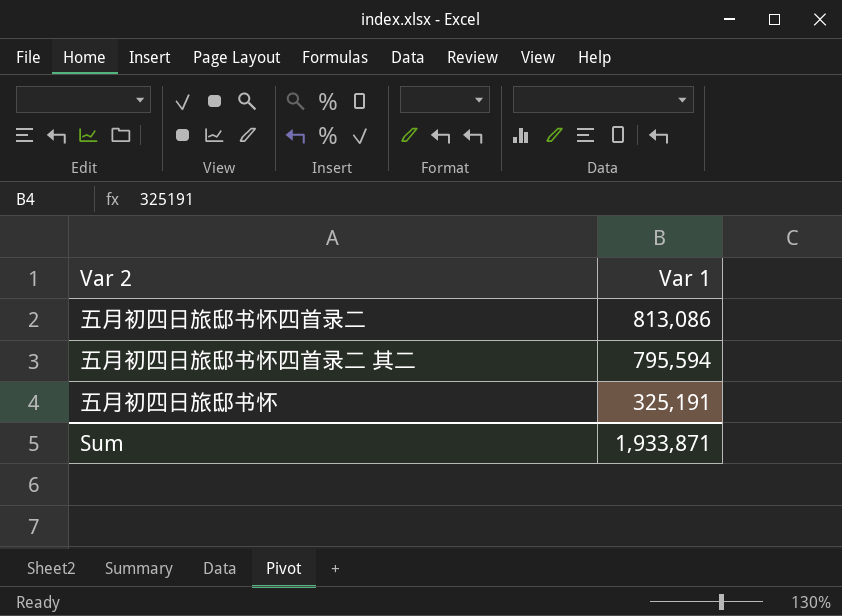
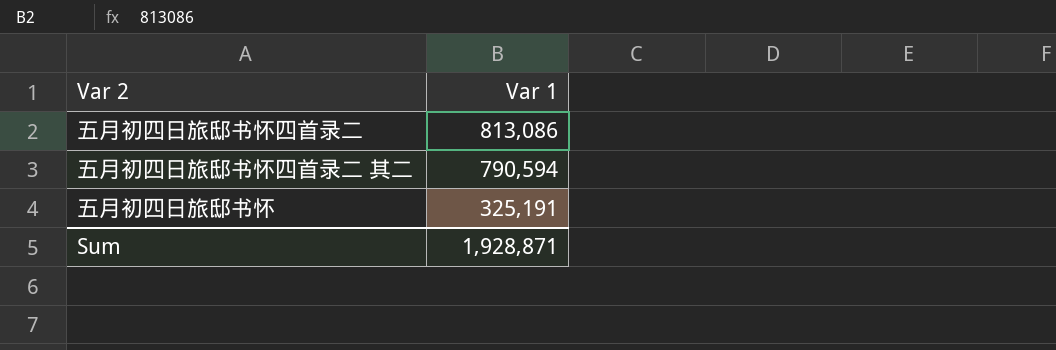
五月初四日旅邸书怀四首录二 其二 | Var 1: 795,594 -> 790,594
Sum | Var 1: 1,933,871 -> 1,928,871

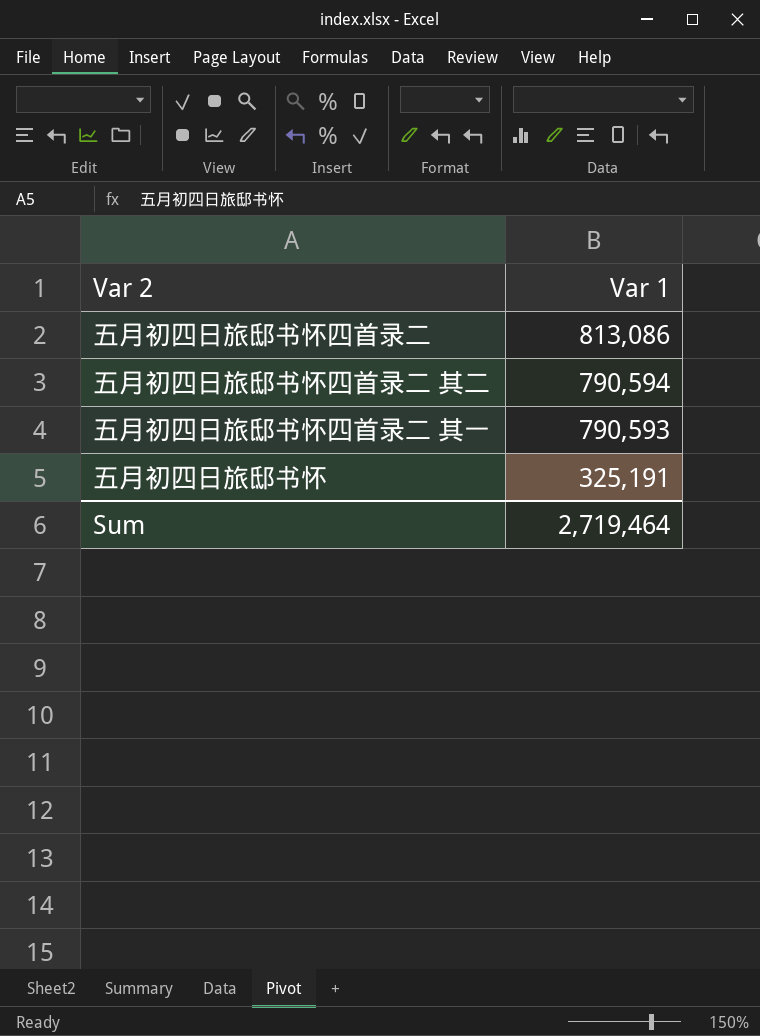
row 五月初四日旅邸书怀四首录二 其一: none -> 790,593
Sum | Var 1: 1,928,871 -> 2,719,464

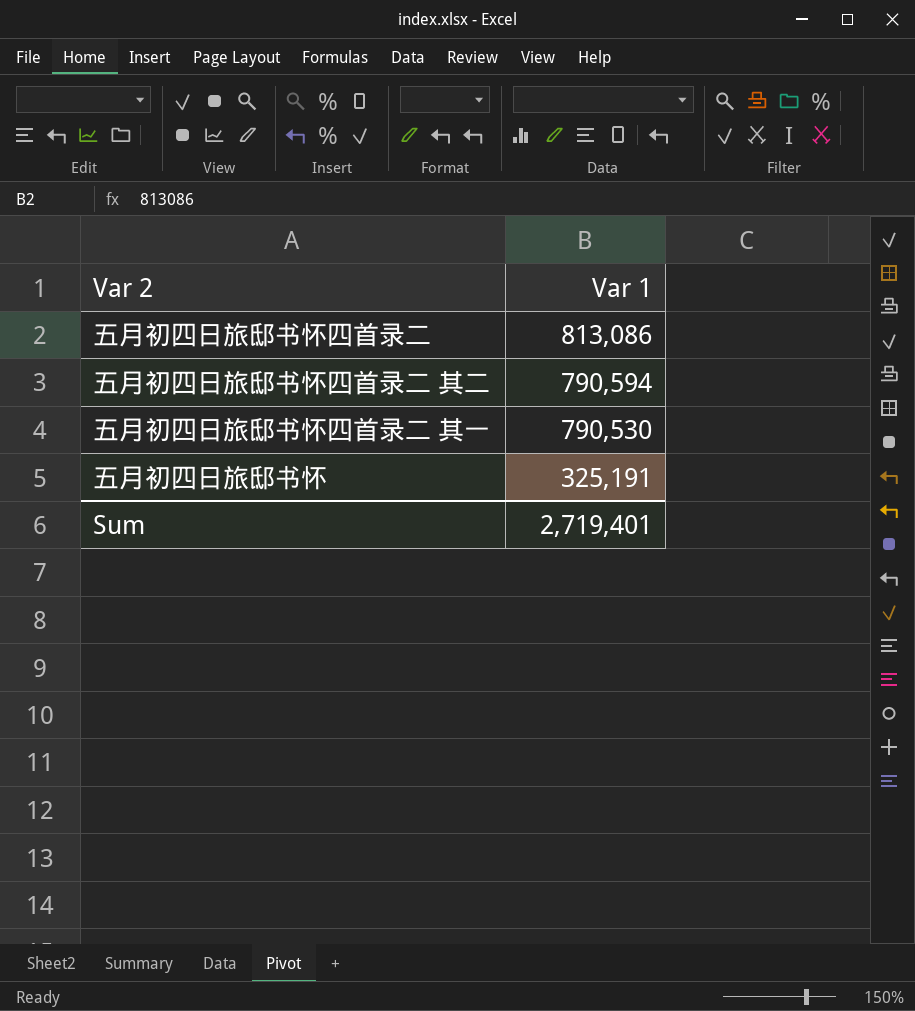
五月初四日旅邸书怀四首录二 其一 | Var 1: 790,593 -> 790,530
Sum | Var 1: 2,719,464 -> 2,719,401

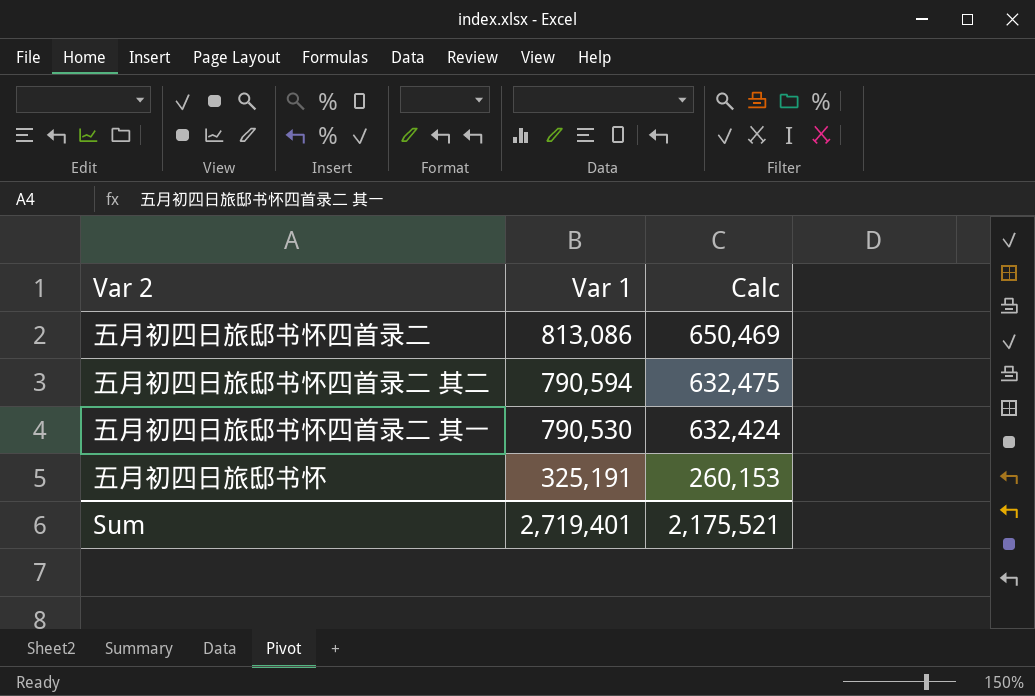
column Calc | formula: none -> [Var 1] * 0.8

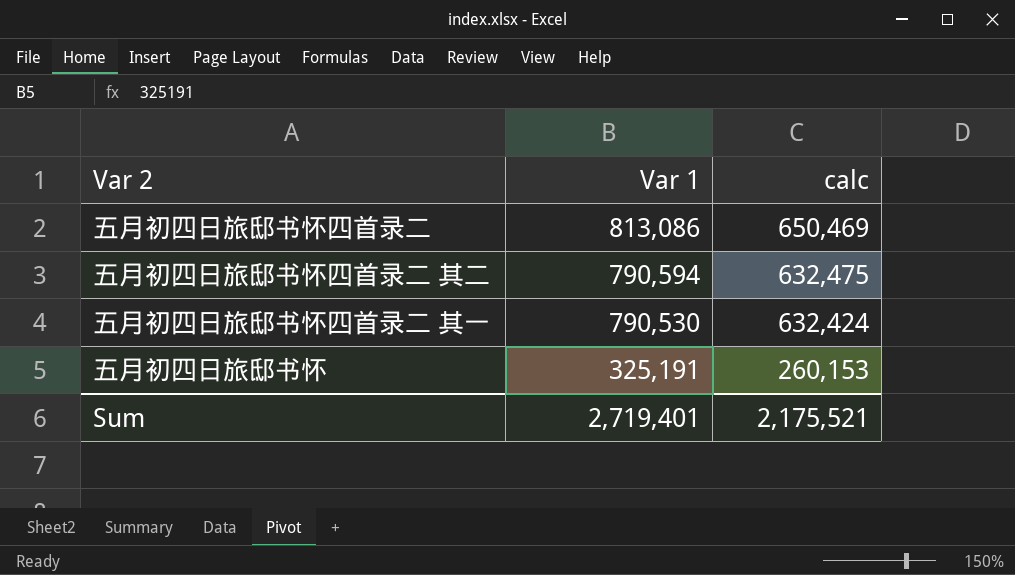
column name: Calc -> calc

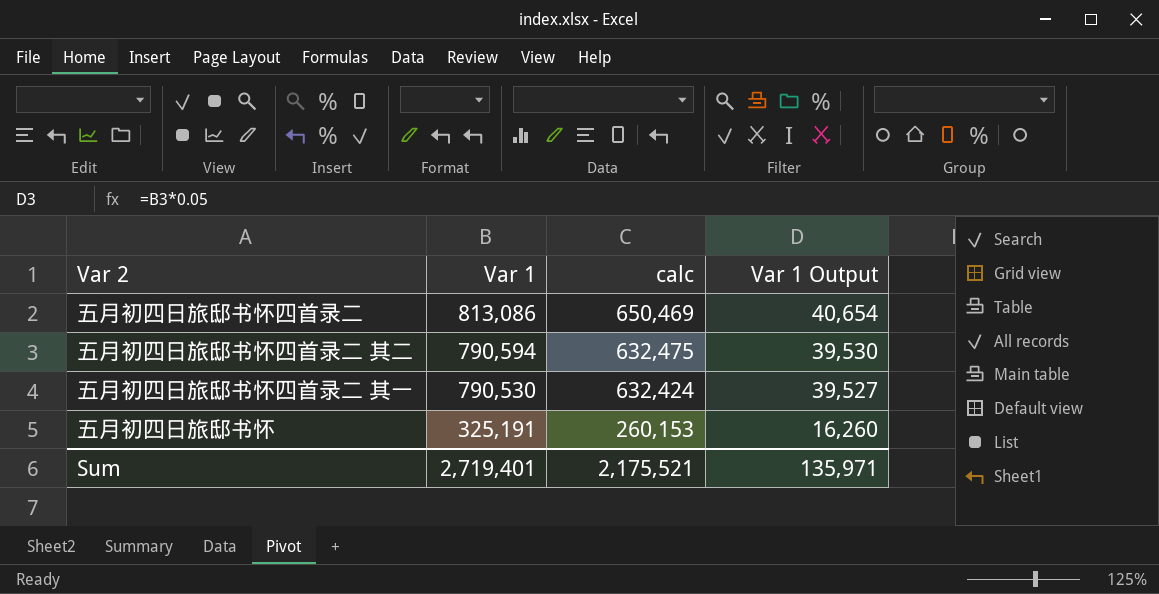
column Var 1 Output | formula: none -> [Var 1] * 0.05

